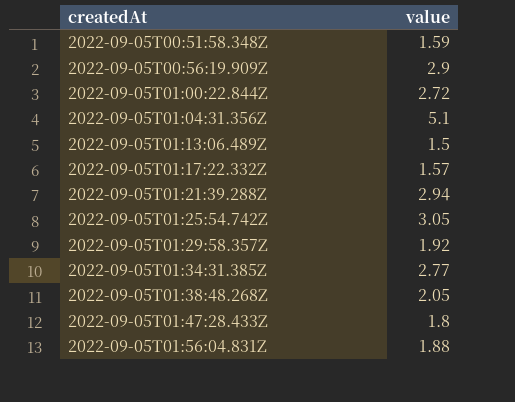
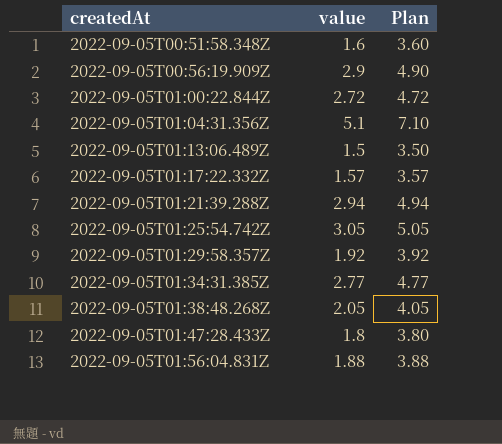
column Plan | formula: none -> [value] + 2
2022-09-05T00:51:58.348Z | value: 1.59 -> 1.6

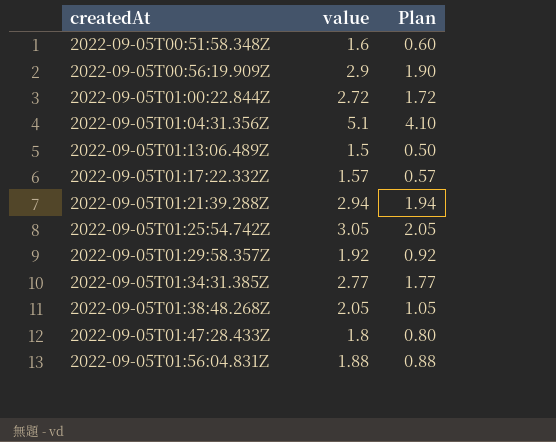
column Plan | formula: [value] + 2 -> [value] - 1

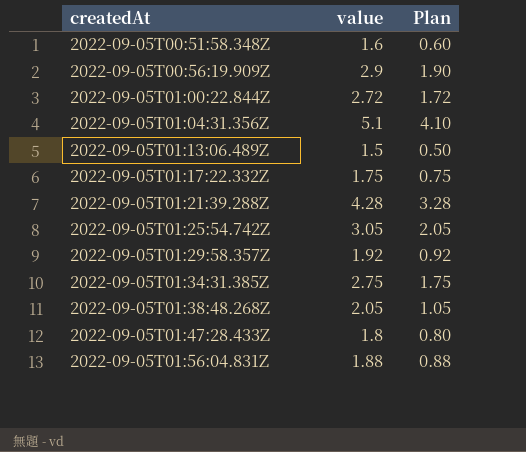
2022-09-05T01:17:22.332Z | value: 1.57 -> 1.75
2022-09-05T01:17:22.332Z | Plan: 0.57 -> 0.75
2022-09-05T01:21:39.288Z | value: 2.94 -> 4.28
2022-09-05T01:21:39.288Z | Plan: 1.94 -> 3.28
2022-09-05T01:34:31.385Z | value: 2.77 -> 2.75
2022-09-05T01:34:31.385Z | Plan: 1.77 -> 1.75

